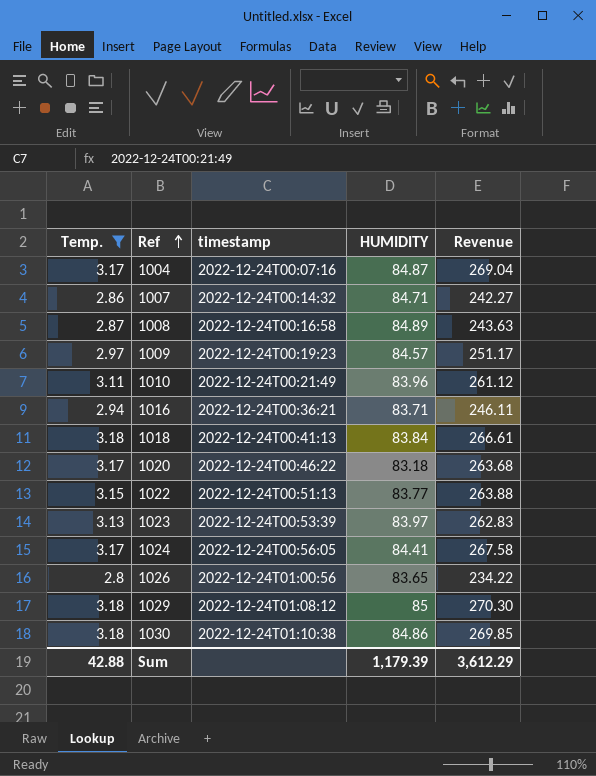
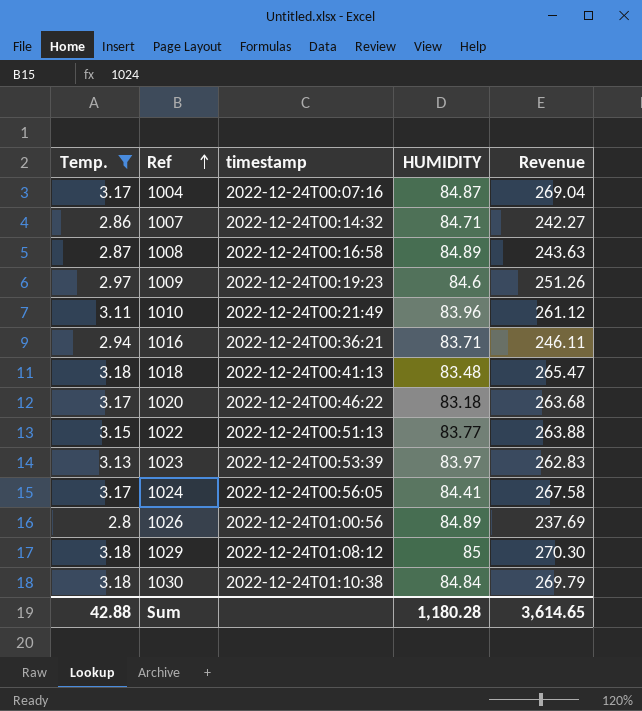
1009 | HUMIDITY: 84.57 -> 84.6
1009 | Revenue: 251.17 -> 251.26
1018 | HUMIDITY: 83.84 -> 83.48
1018 | Revenue: 266.61 -> 265.47
1026 | HUMIDITY: 83.65 -> 84.89
1026 | Revenue: 234.22 -> 237.69
1030 | HUMIDITY: 84.86 -> 84.84
1030 | Revenue: 269.85 -> 269.79
Sum | HUMIDITY: 1,179.39 -> 1,180.28
Sum | Revenue: 3,612.29 -> 3,614.65

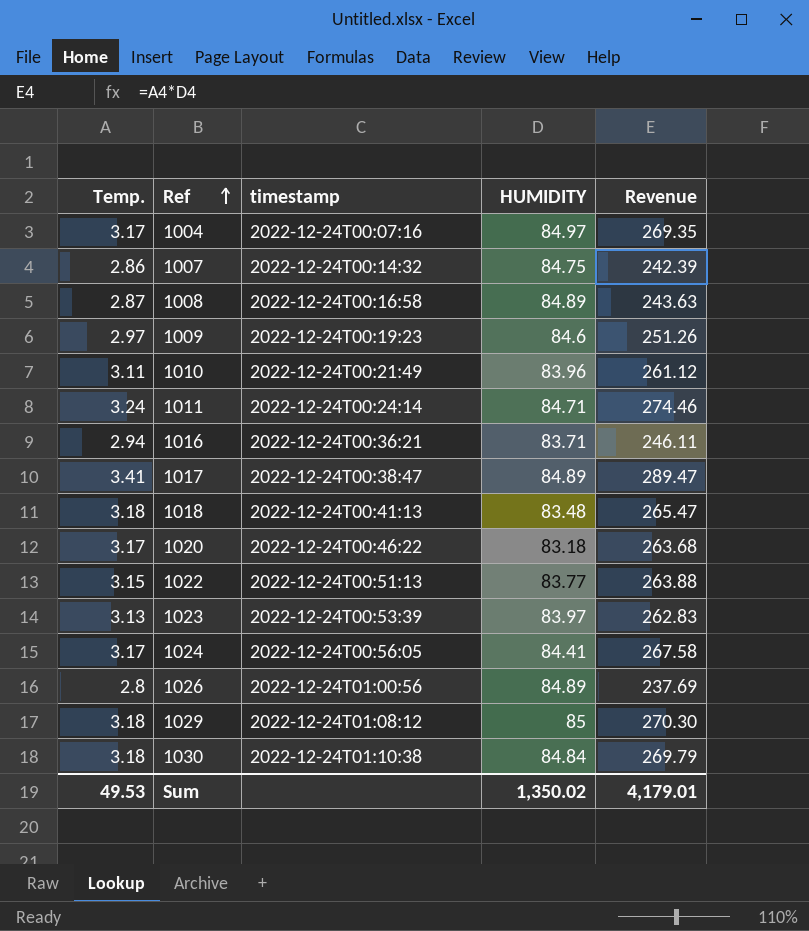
filter: Temp. <= 3.18 -> none
1004 | HUMIDITY: 84.87 -> 84.97
1004 | Revenue: 269.04 -> 269.35
1007 | HUMIDITY: 84.71 -> 84.75
1007 | Revenue: 242.27 -> 242.39
Sum | Temp.: 42.88 -> 49.53
Sum | HUMIDITY: 1,180.28 -> 1,350.02
Sum | Revenue: 3,614.65 -> 4,179.01

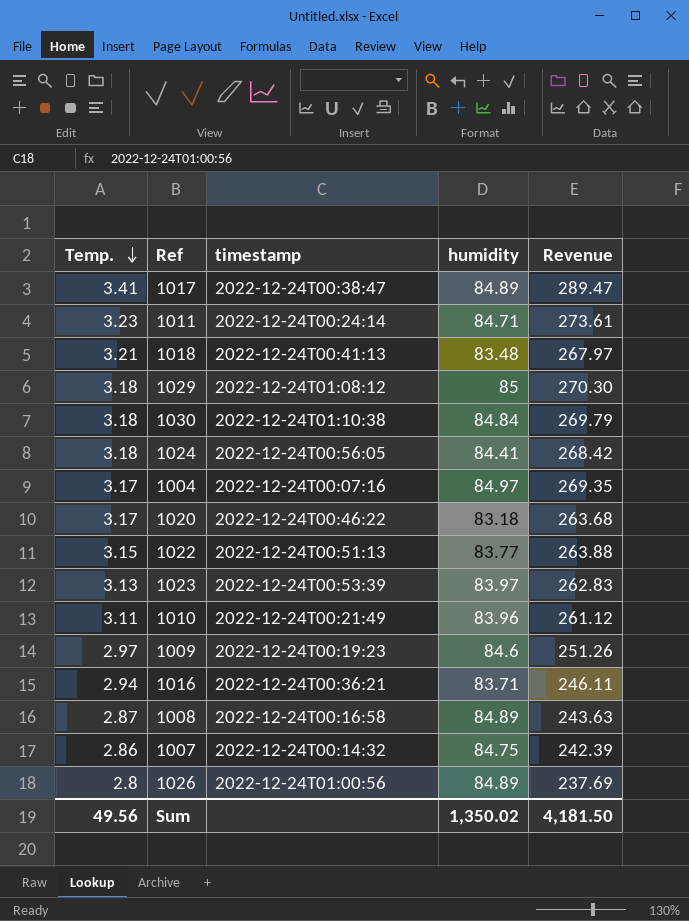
row order: Ref ascending -> Temp. descending
column name: HUMIDITY -> humidity
1011 | Temp.: 3.24 -> 3.23
1011 | Revenue: 274.46 -> 273.61
1018 | Temp.: 3.18 -> 3.21
1018 | Revenue: 265.47 -> 267.97
1024 | Temp.: 3.17 -> 3.18
1024 | Revenue: 267.58 -> 268.42
Sum | Temp.: 49.53 -> 49.56
Sum | Revenue: 4,179.01 -> 4,181.50

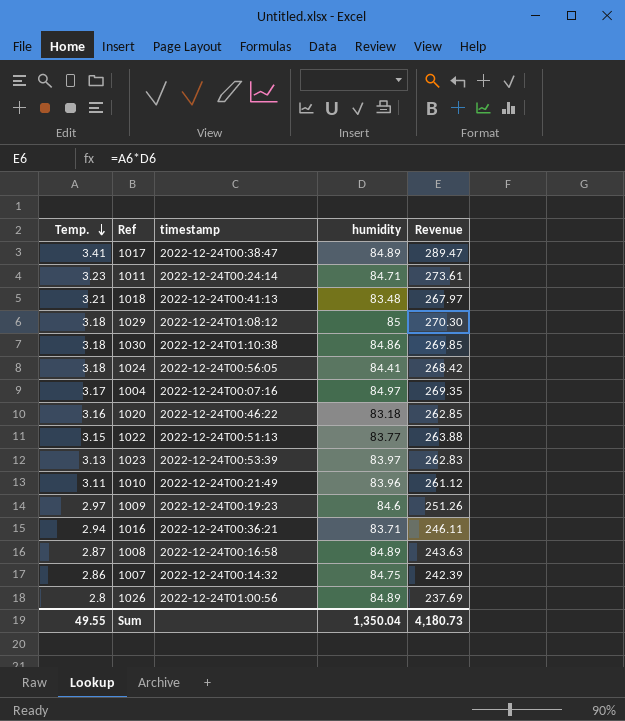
1030 | humidity: 84.84 -> 84.86
1030 | Revenue: 269.79 -> 269.85
1020 | Temp.: 3.17 -> 3.16
1020 | Revenue: 263.68 -> 262.85
Sum | Temp.: 49.56 -> 49.55
Sum | humidity: 1,350.02 -> 1,350.04
Sum | Revenue: 4,181.50 -> 4,180.73

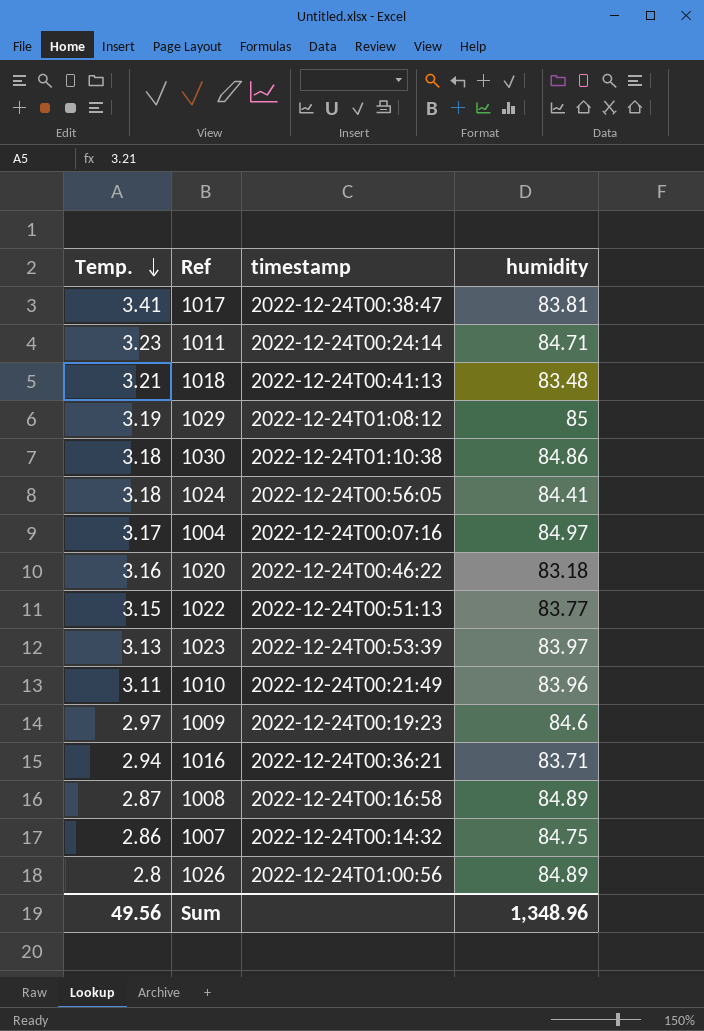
column Revenue | formula: [Temp.] * [humidity] -> none
1017 | humidity: 84.89 -> 83.81
1029 | Temp.: 3.18 -> 3.19
Sum | Temp.: 49.55 -> 49.56
Sum | humidity: 1,350.04 -> 1,348.96

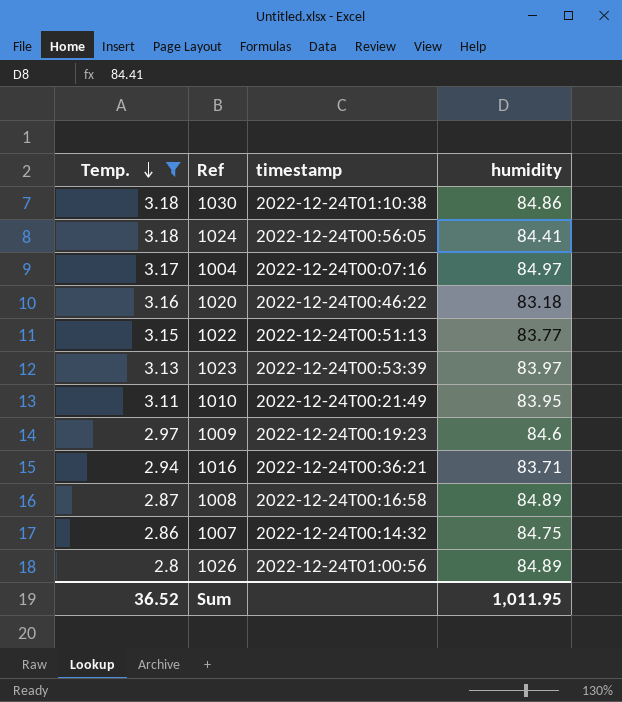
filter: none -> Temp. <= 3.18
1010 | humidity: 83.96 -> 83.95
Sum | Temp.: 49.56 -> 36.52
Sum | humidity: 1,348.96 -> 1,011.95

